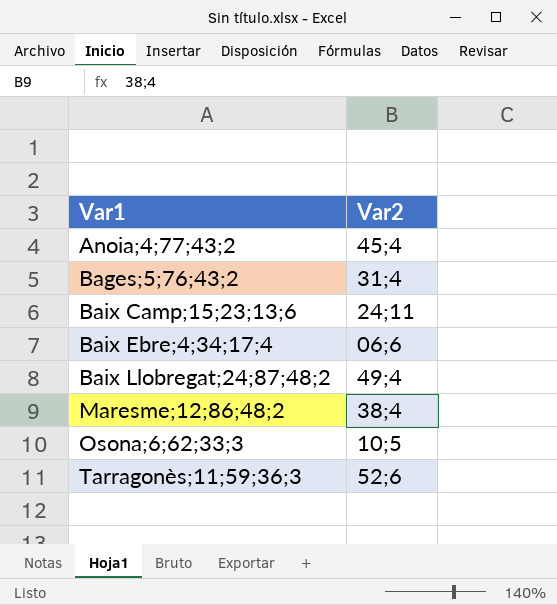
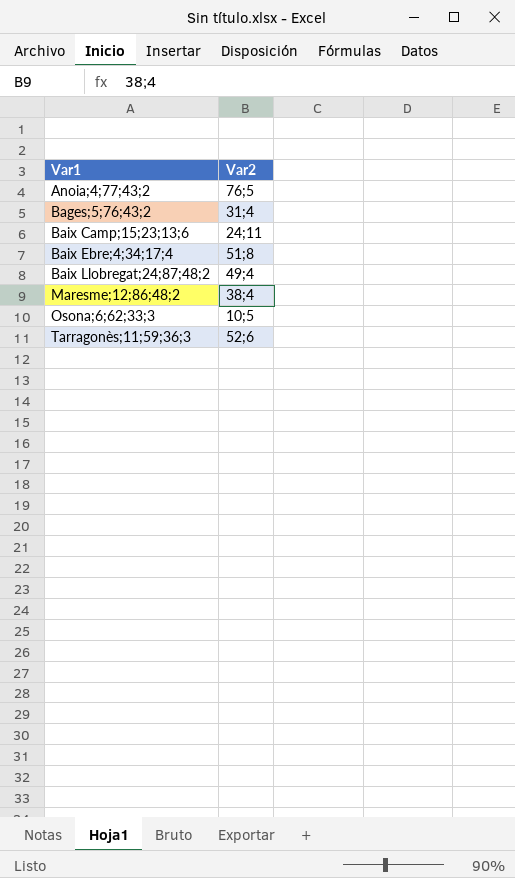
Anoia;4;77;43;2 | Var2: 45;4 -> 76;5
Baix Ebre;4;34;17;4 | Var2: 06;6 -> 51;8

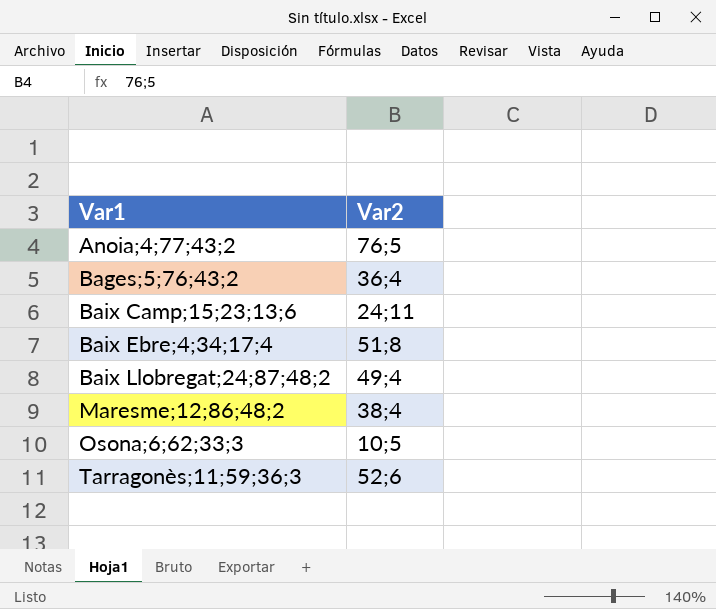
Bages;5;76;43;2 | Var2: 31;4 -> 36;4

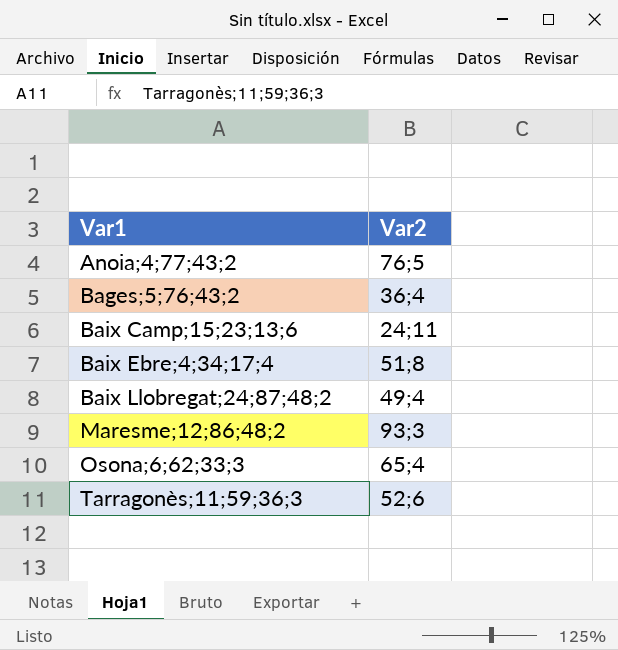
Maresme;12;86;48;2 | Var2: 38;4 -> 93;3
Osona;6;62;33;3 | Var2: 10;5 -> 65;4

